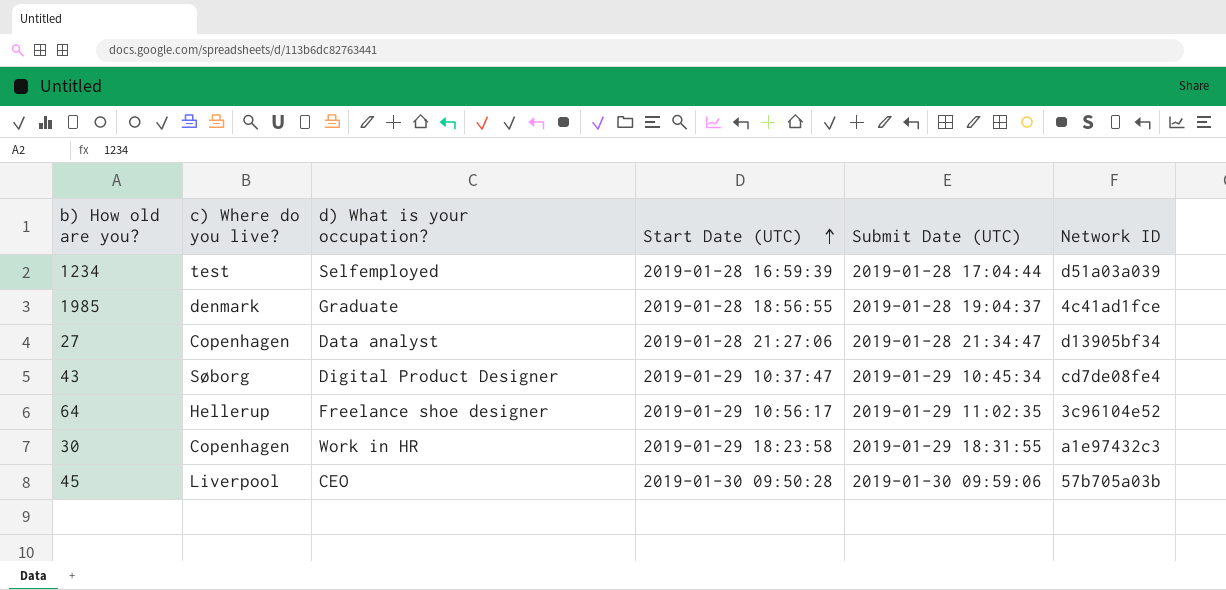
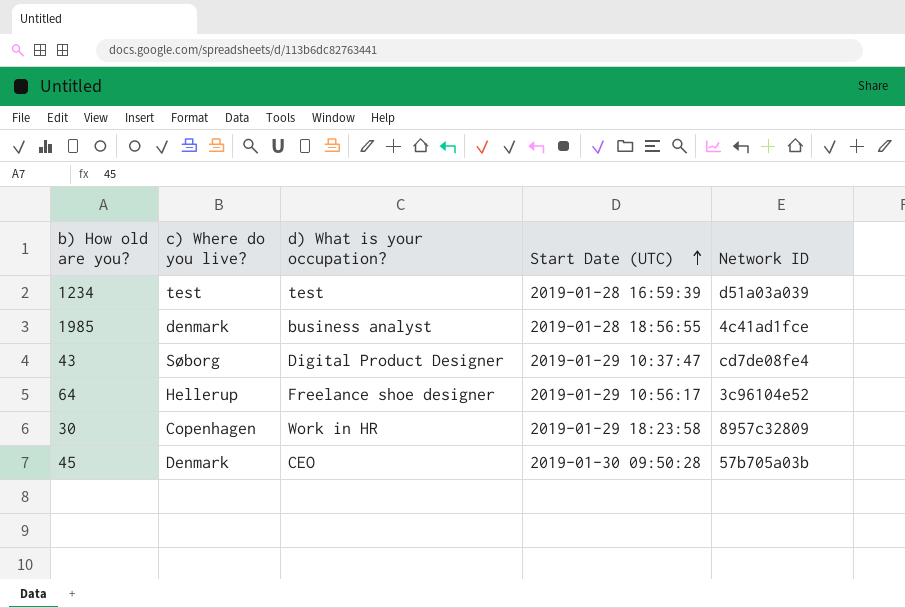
column Submit Date (UTC) | position: 5 -> none
row 27: Copenhagen | Data analyst | 2019-01-28 21:27:06 | 2019-01-28 21:34:47 | d13905bf34 -> none
1234 | d) What is your occupation?: Selfemployed -> test
1985 | d) What is your occupation?: Graduate -> business analyst
30 | Network ID: a1e97432c3 -> 8957c32809
45 | c) Where do you live?: Liverpool -> Denmark

